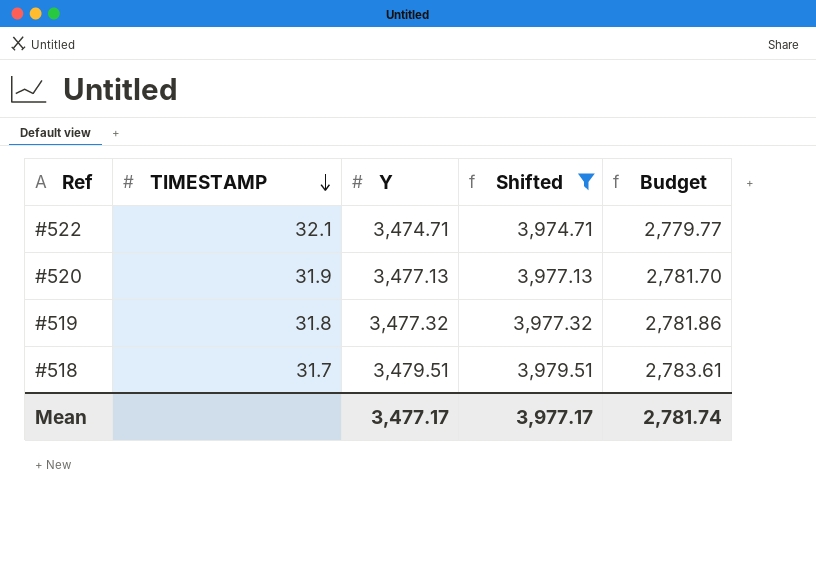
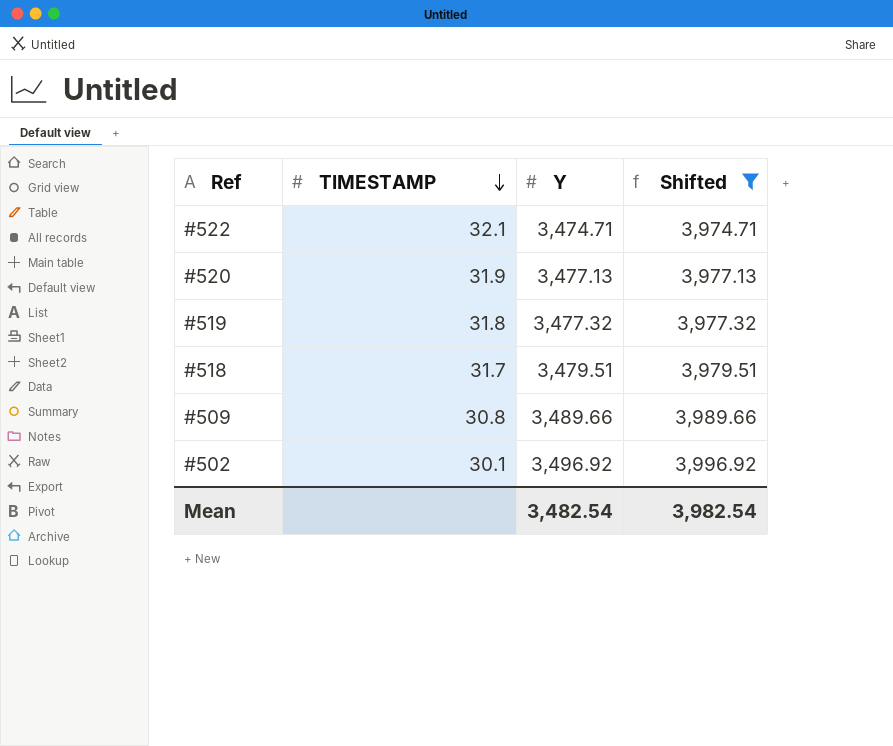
column Budget | formula: [Y] * 0.8 -> none
row #509: none -> 30.8 | 3,489.66 | 3,989.66
row #502: none -> 30.1 | 3,496.92 | 3,996.92
Mean | Y: 3,477.17 -> 3,482.54
Mean | Shifted: 3,977.17 -> 3,982.54

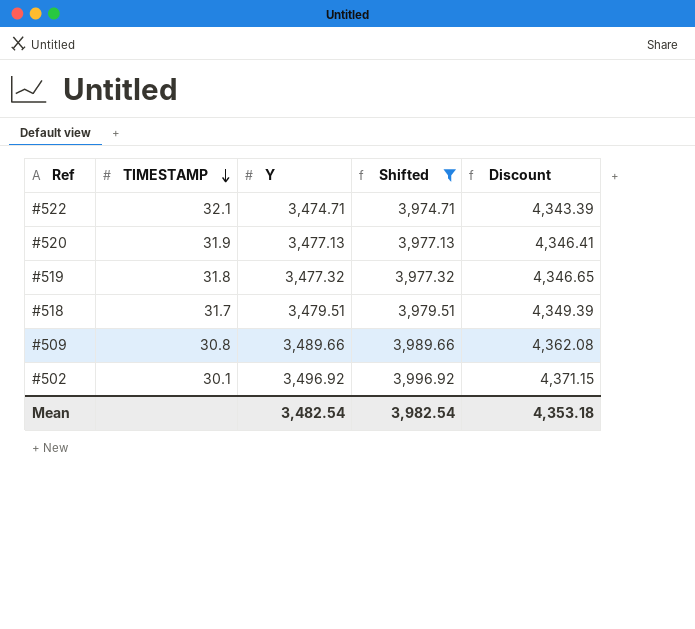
column Discount | formula: none -> [Y] * 1.25

